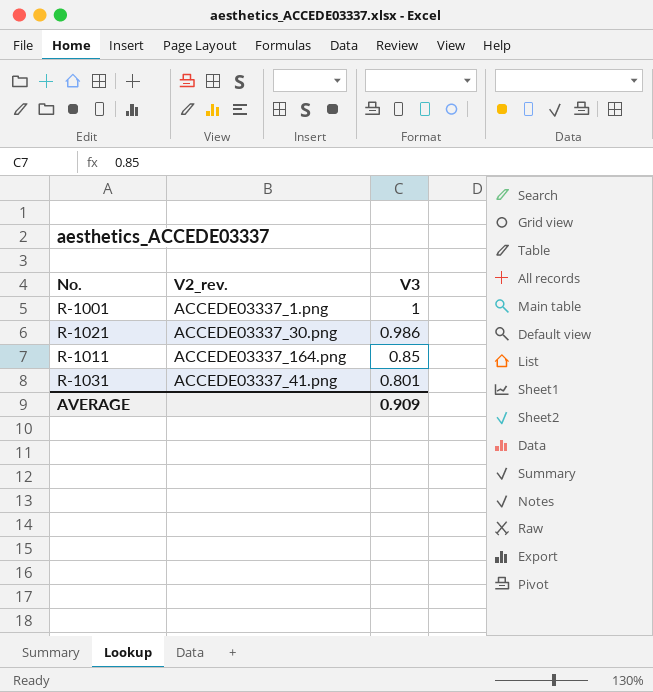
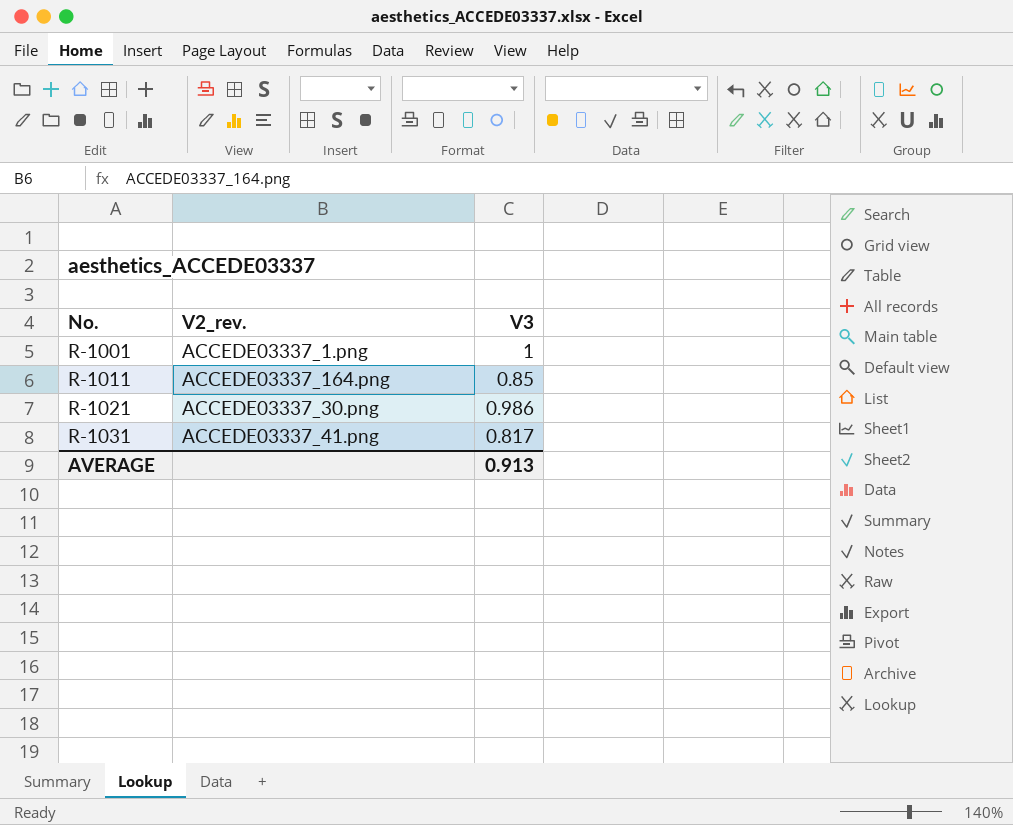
row order: V3 descending -> No. ascending
R-1031 | V3: 0.801 -> 0.817
AVERAGE | V3: 0.909 -> 0.913

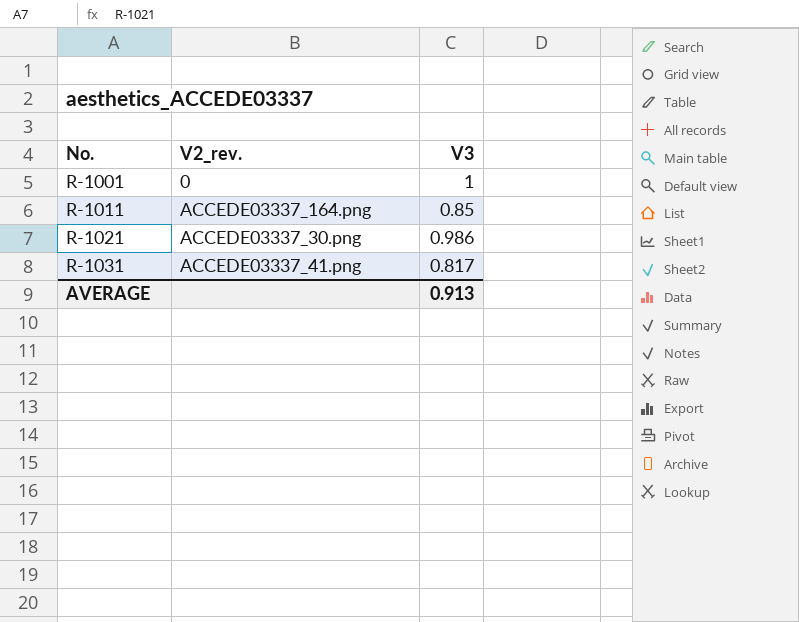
R-1001 | V2_rev.: ACCEDE03337_1.png -> 0

